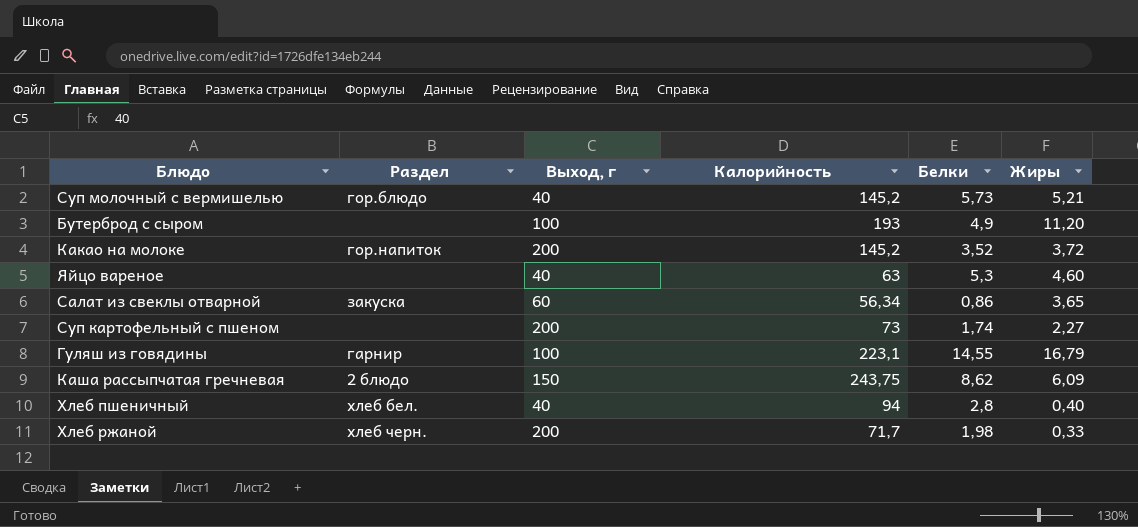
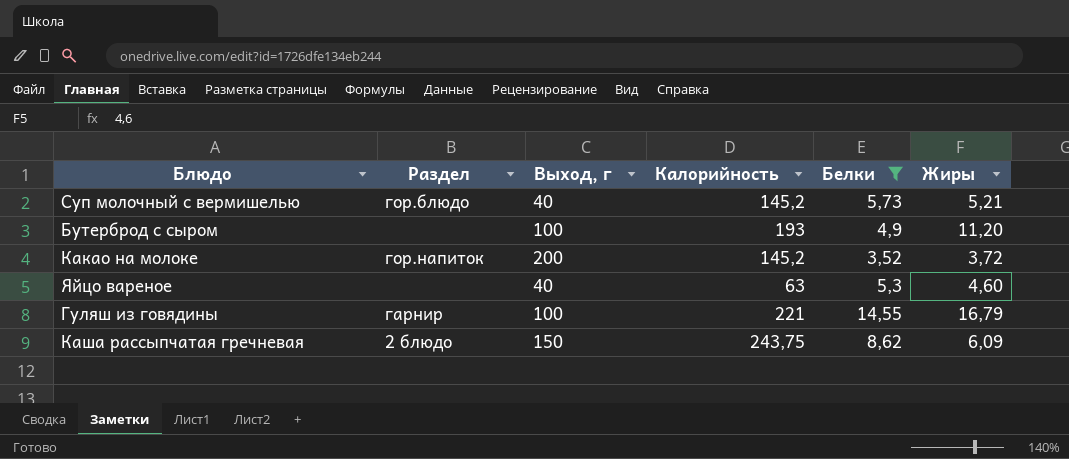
filter: none -> Белки >= 3,52
Гуляш из говядины | Калорийность: 223,1 -> 221

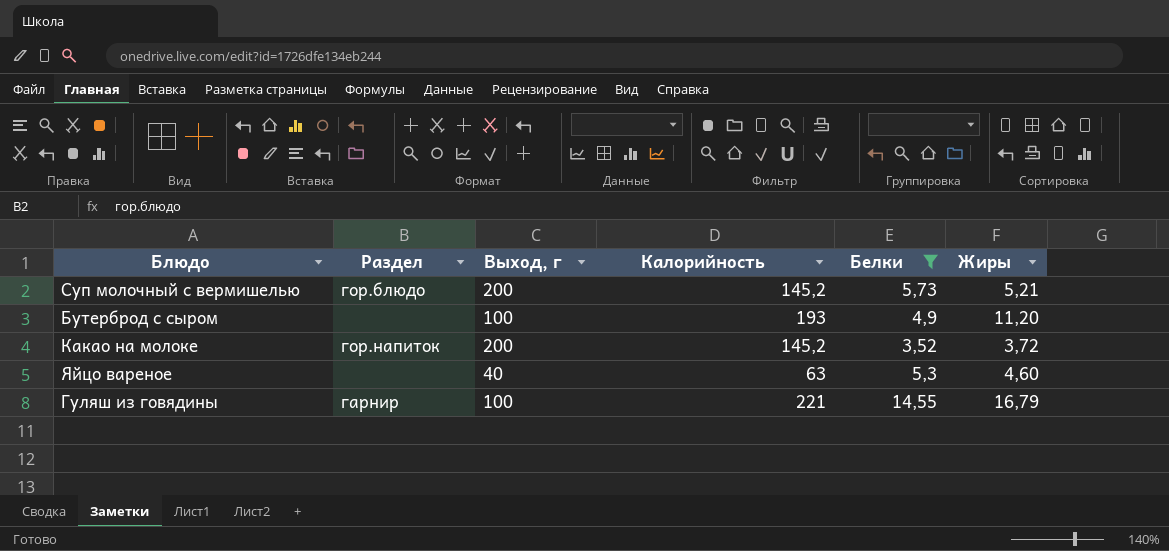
row Каша рассыпчатая гречневая: 2 блюдо | 150 | 243,75 | 8,62 | 6,09 -> none
Суп молочный с вермишелью | Выход, г: 40 -> 200

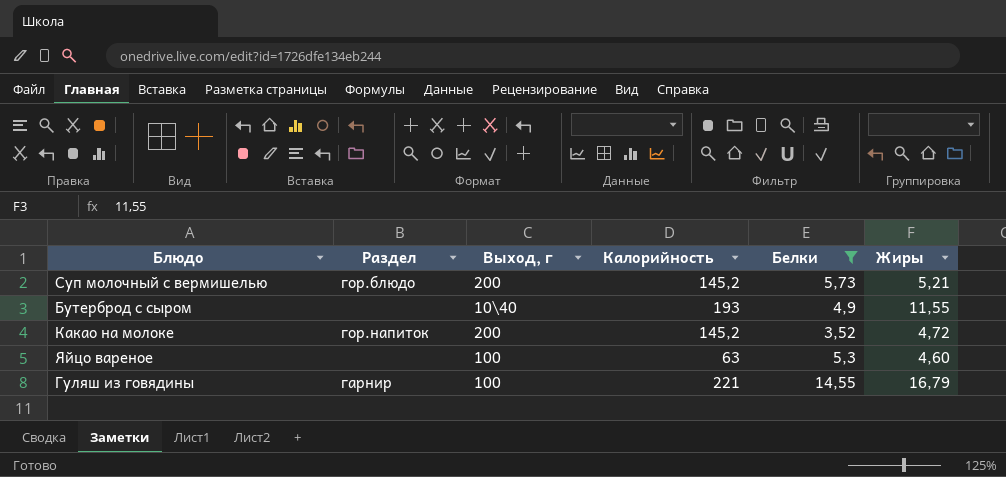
Бутерброд с сыром | Выход, г: 100 -> 10\40
Бутерброд с сыром | Жиры: 11,20 -> 11,55
Какао на молоке | Жиры: 3,72 -> 4,72
Яйцо вареное | Выход, г: 40 -> 100

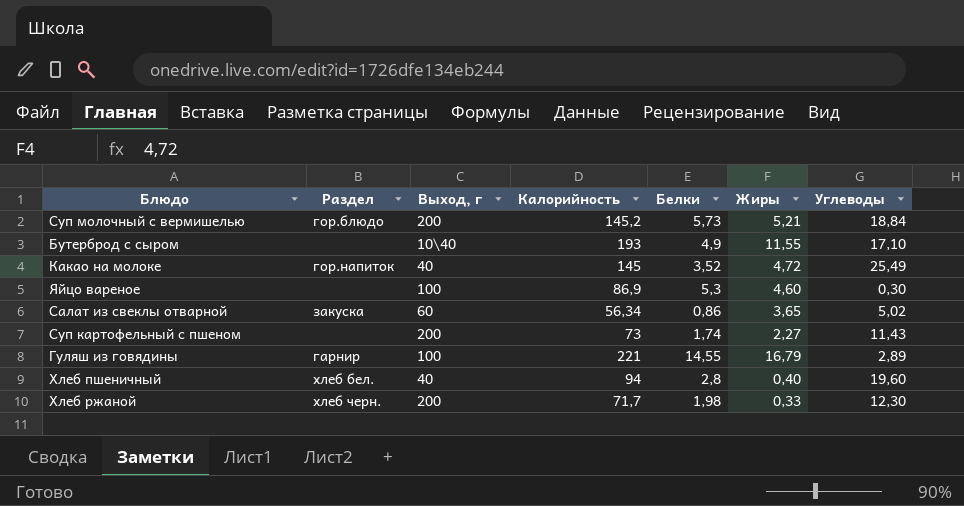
filter: Белки >= 3,52 -> none
column Углеводы | position: none -> 7
Какао на молоке | Выход, г: 200 -> 40
Какао на молоке | Калорийность: 145,2 -> 145
Яйцо вареное | Калорийность: 63 -> 86,9

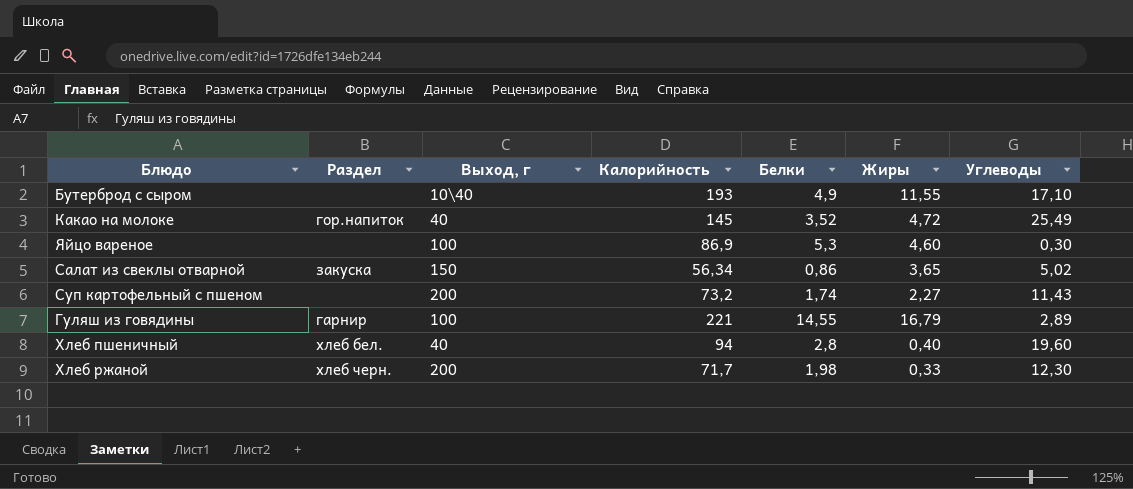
row Суп молочный с вермишелью: гор.блюдо | 200 | 145,2 | 5,73 | 5,21 | 18,84 -> none
Салат из свеклы отварной | Выход, г: 60 -> 150
Суп картофельный с пшеном | Калорийность: 73 -> 73,2

